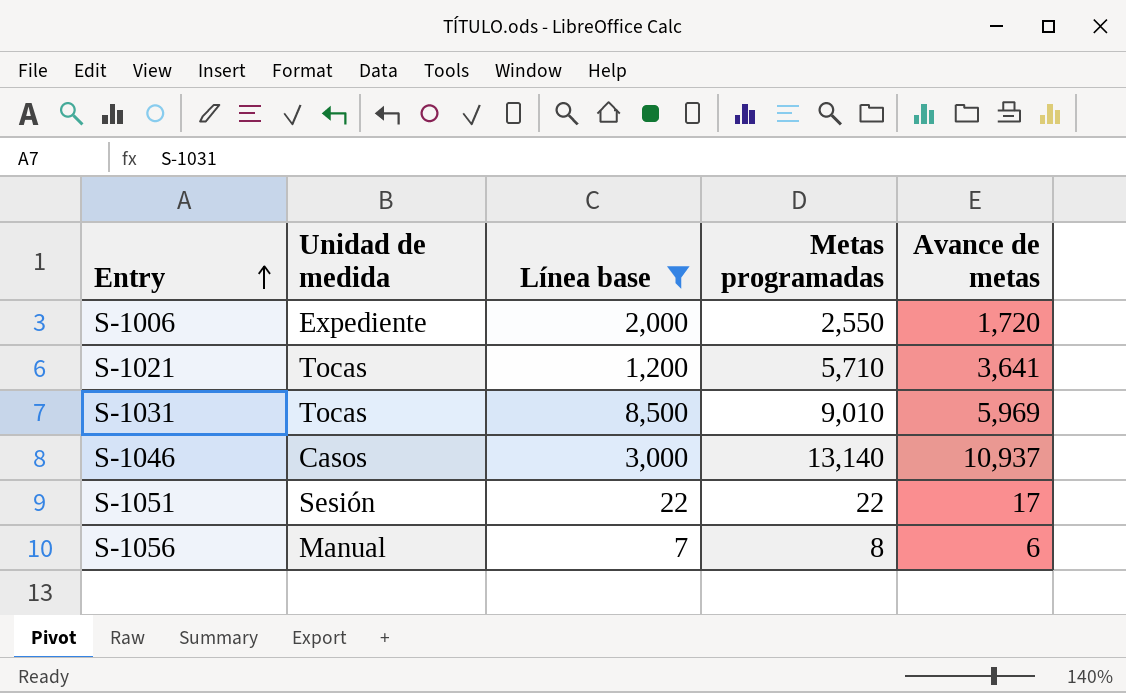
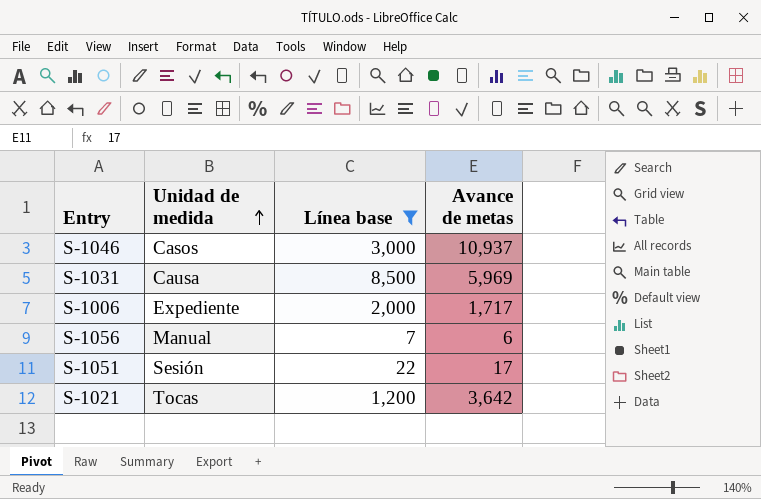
row order: Entry ascending -> Unidad de medida ascending
column Metas programadas | position: 4 -> none
S-1031 | Unidad de medida: Tocas -> Causa
S-1006 | Avance de metas: 1,720 -> 1,717
S-1021 | Avance de metas: 3,641 -> 3,642

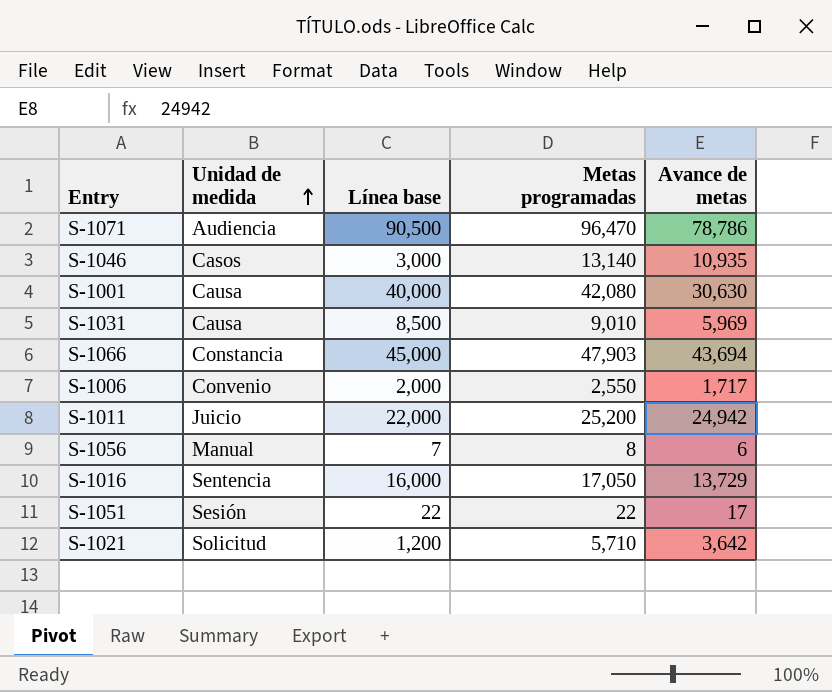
filter: Línea base <= 8,500 -> none
column Metas programadas | position: none -> 4
S-1046 | Avance de metas: 10,937 -> 10,935
S-1006 | Unidad de medida: Expediente -> Convenio
S-1021 | Unidad de medida: Tocas -> Solicitud

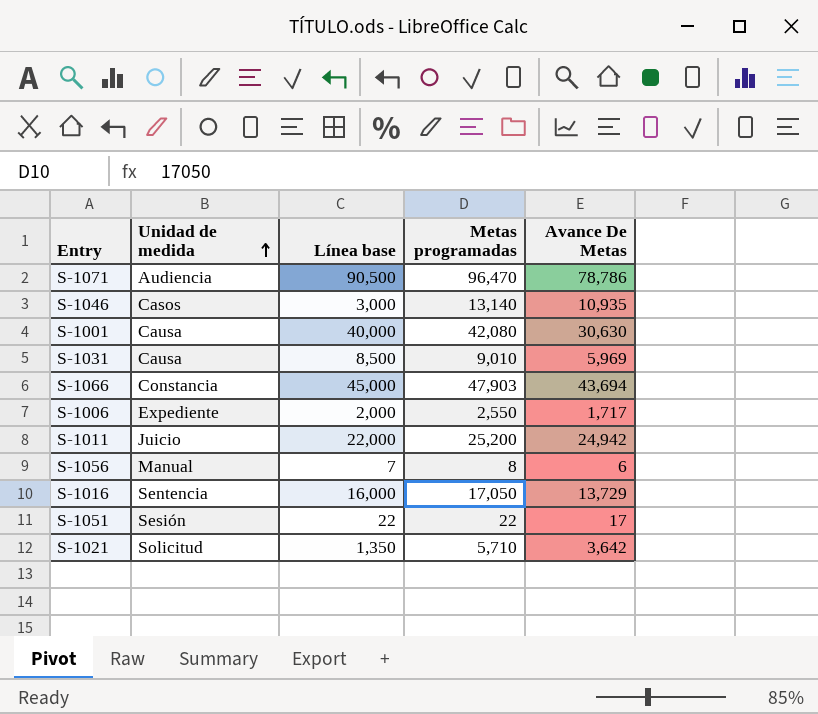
column name: Avance de metas -> Avance De Metas
S-1006 | Unidad de medida: Convenio -> Expediente
S-1021 | Línea base: 1,200 -> 1,350

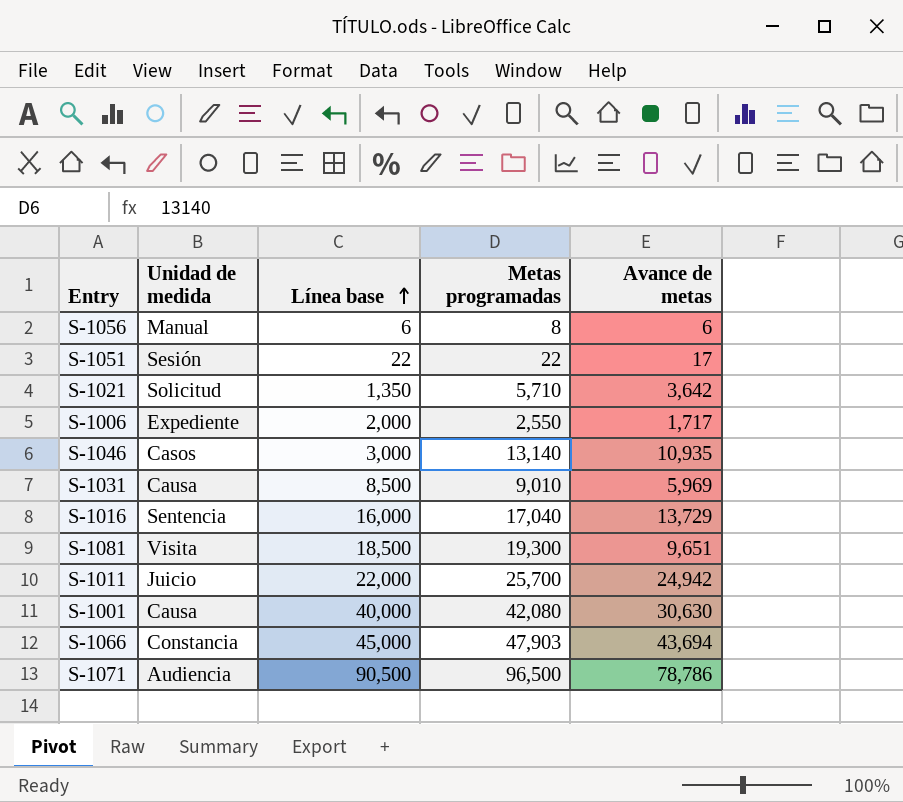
row order: Unidad de medida ascending -> Línea base ascending
column name: Avance De Metas -> Avance de metas
S-1056 | Línea base: 7 -> 6
S-1016 | Metas programadas: 17,050 -> 17,040
row S-1081: none -> Visita | 18,500 | 19,300 | 9,651
S-1011 | Metas programadas: 25,200 -> 25,700
S-1071 | Metas programadas: 96,470 -> 96,500

